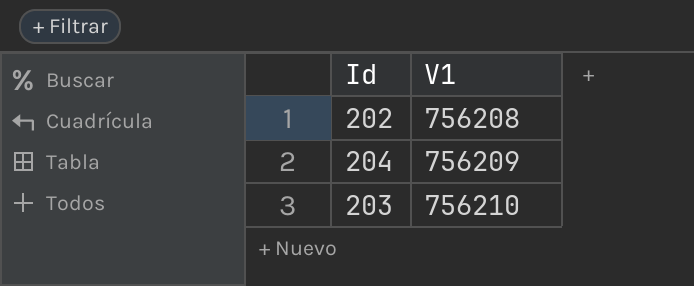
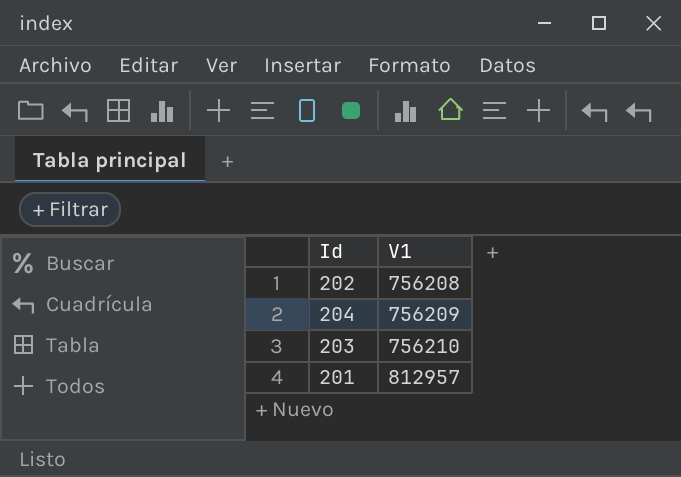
row 201: none -> 812957

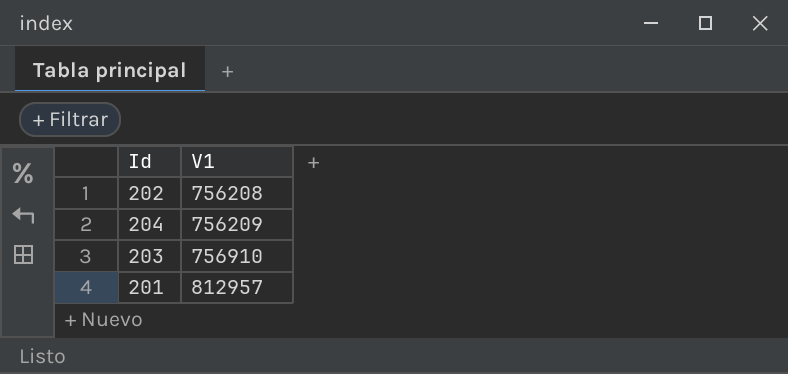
203 | V1: 756210 -> 756910

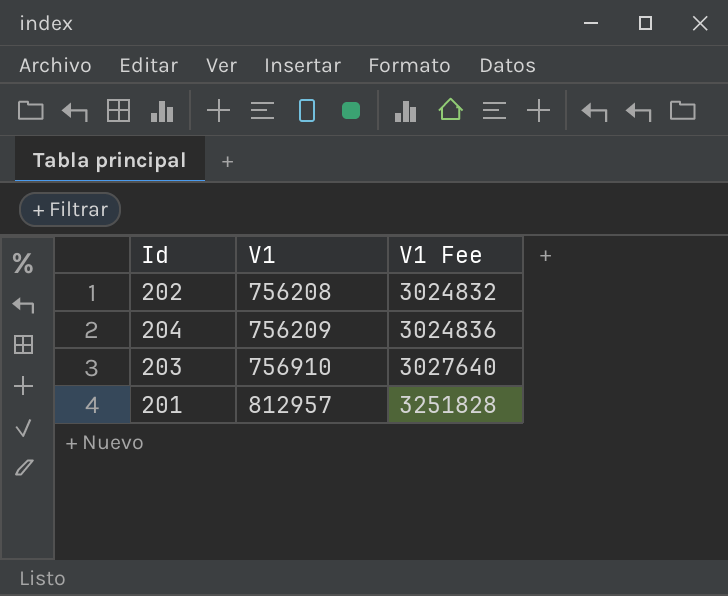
column V1 Fee | formula: none -> [V1] * 4

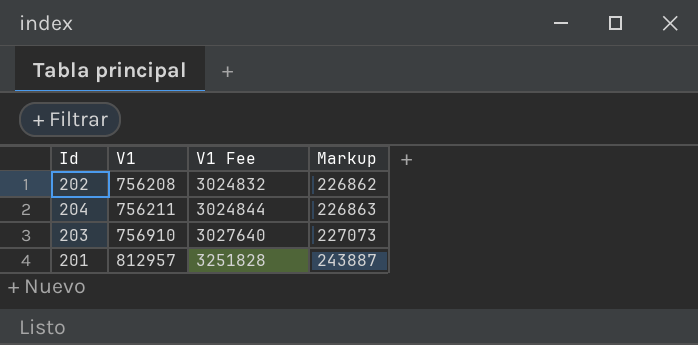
column Markup | formula: none -> [V1] * 0.3
204 | V1: 756209 -> 756211
204 | V1 Fee: 3024836 -> 3024844

